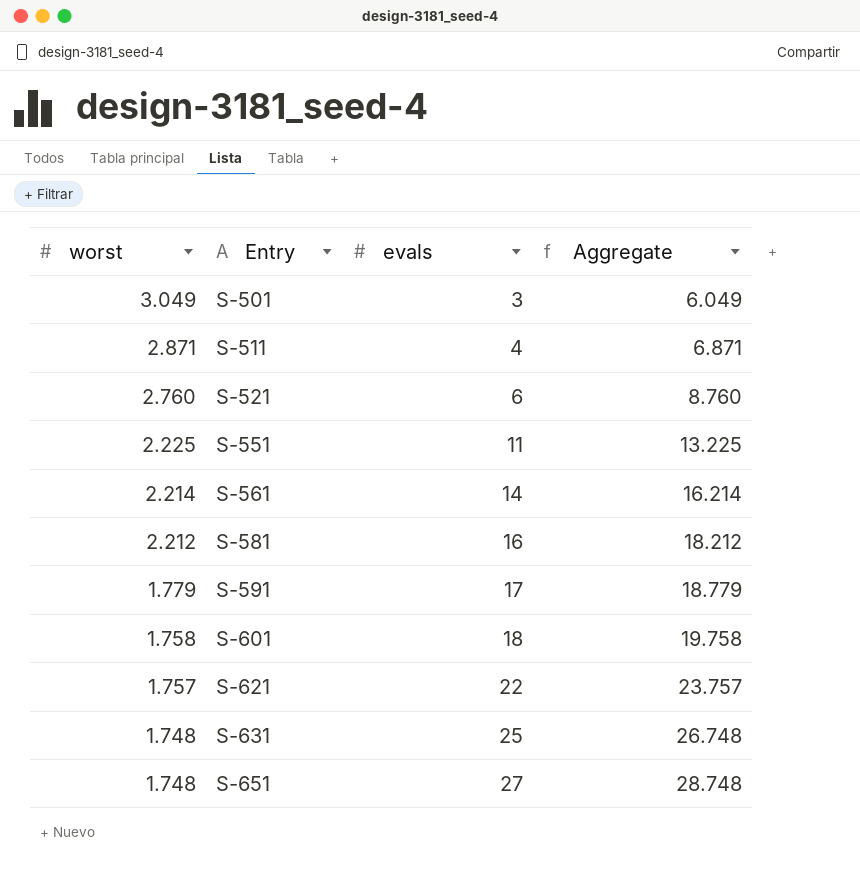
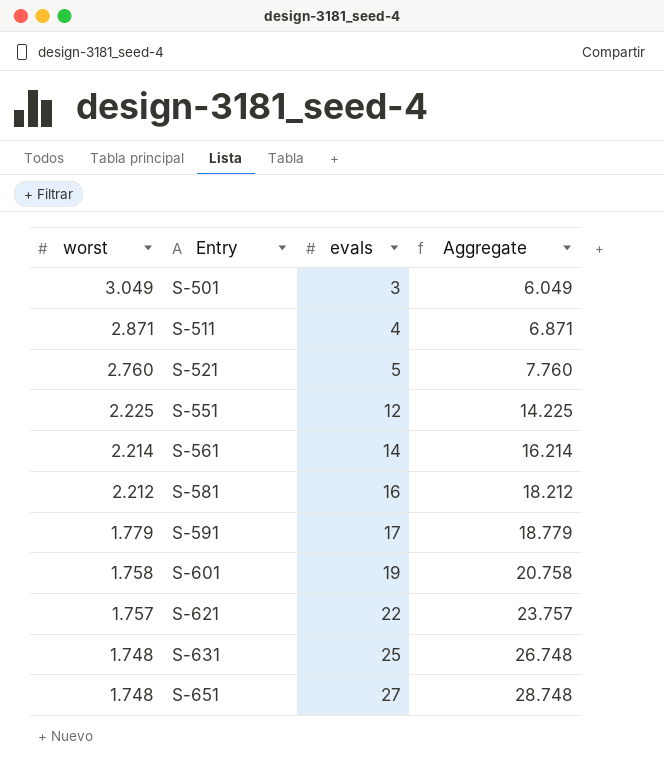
S-521 | evals: 6 -> 5
S-521 | Aggregate: 8.760 -> 7.760
S-551 | evals: 11 -> 12
S-551 | Aggregate: 13.225 -> 14.225
S-601 | evals: 18 -> 19
S-601 | Aggregate: 19.758 -> 20.758

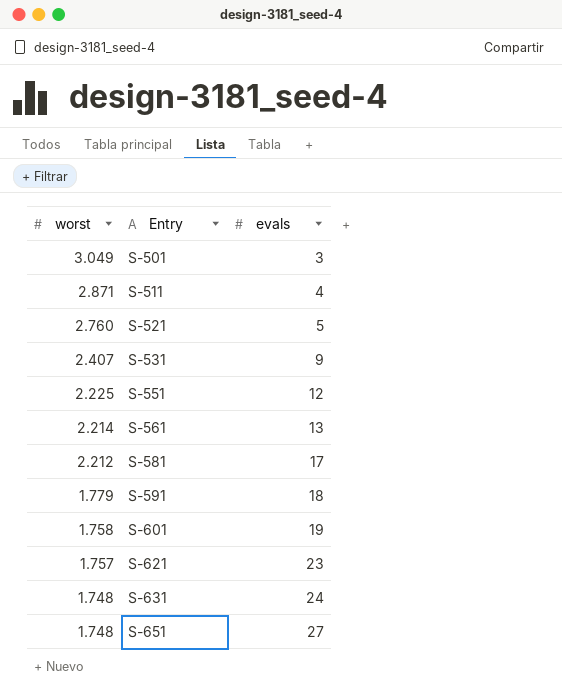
column Aggregate | formula: [worst] + [evals] -> none
row S-531: none -> 2.407 | 9
S-561 | evals: 14 -> 13
S-581 | evals: 16 -> 17
S-591 | evals: 17 -> 18
S-621 | evals: 22 -> 23
S-631 | evals: 25 -> 24

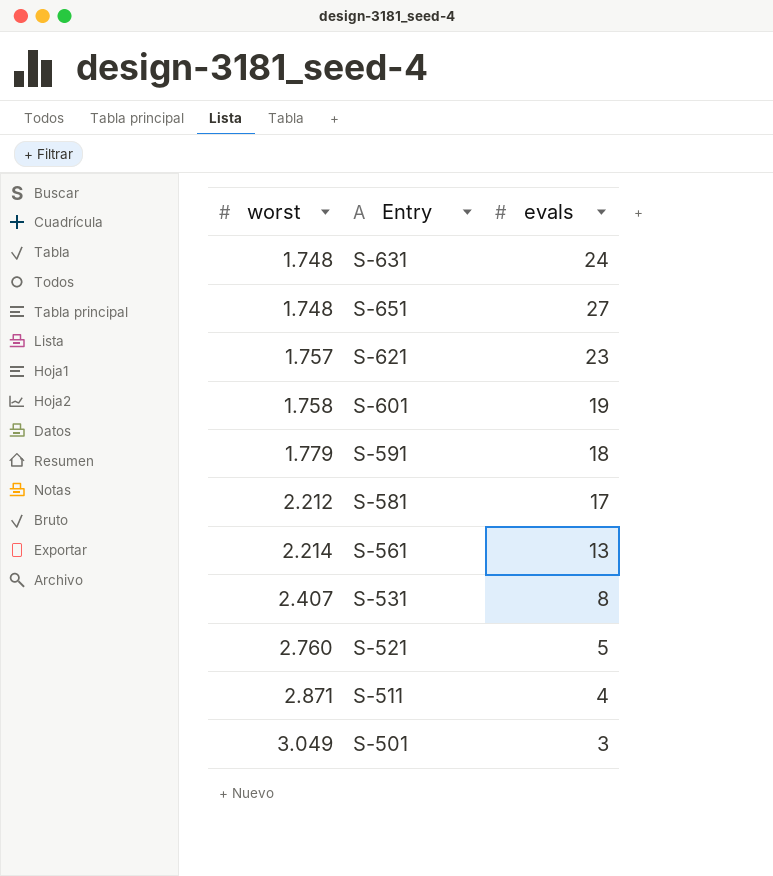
row order: worst descending -> worst ascending
row S-551: 2.225 | 12 -> none
S-531 | evals: 9 -> 8

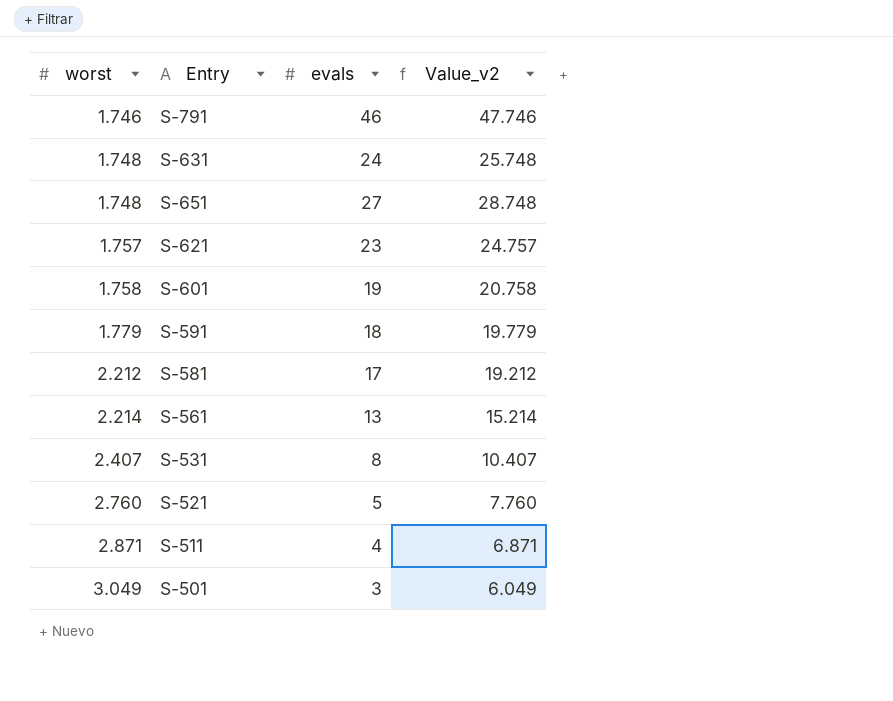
column Value_v2 | formula: none -> [worst] + [evals]
row S-791: none -> 1.746 | 46 | 47.746

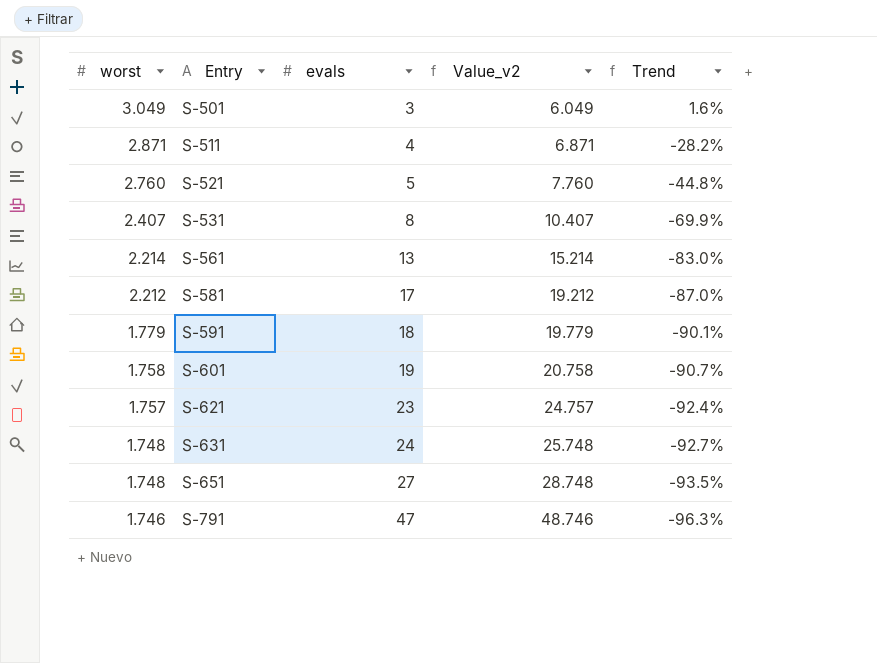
row order: worst ascending -> worst descending
column Trend | formula: none -> ([worst] - [evals]) / [evals]
S-791 | evals: 46 -> 47
S-791 | Value_v2: 47.746 -> 48.746

